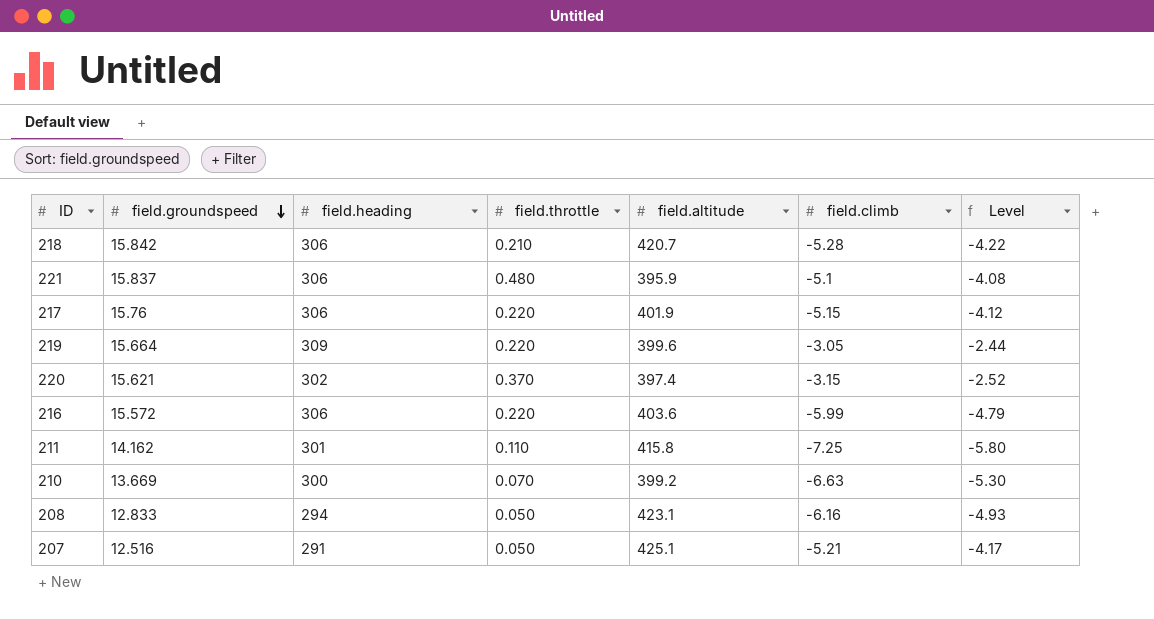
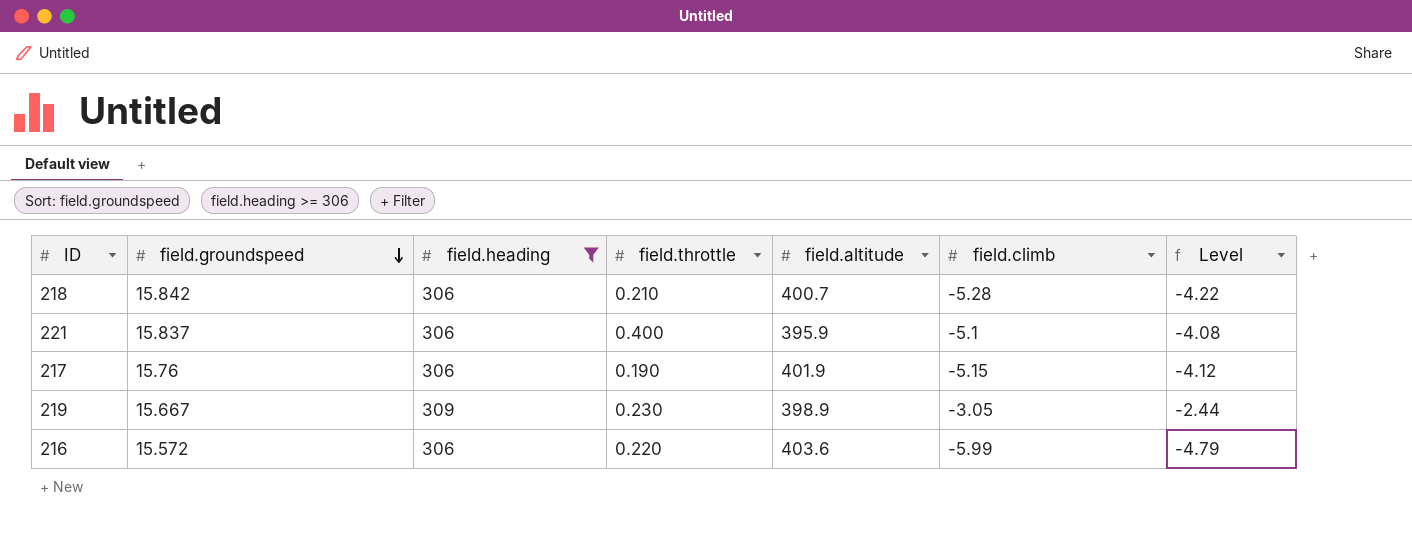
filter: none -> field.heading >= 306
218 | field.altitude: 420.7 -> 400.7
221 | field.throttle: 0.480 -> 0.400
217 | field.throttle: 0.220 -> 0.190
219 | field.groundspeed: 15.664 -> 15.667
219 | field.throttle: 0.220 -> 0.230
219 | field.altitude: 399.6 -> 398.9

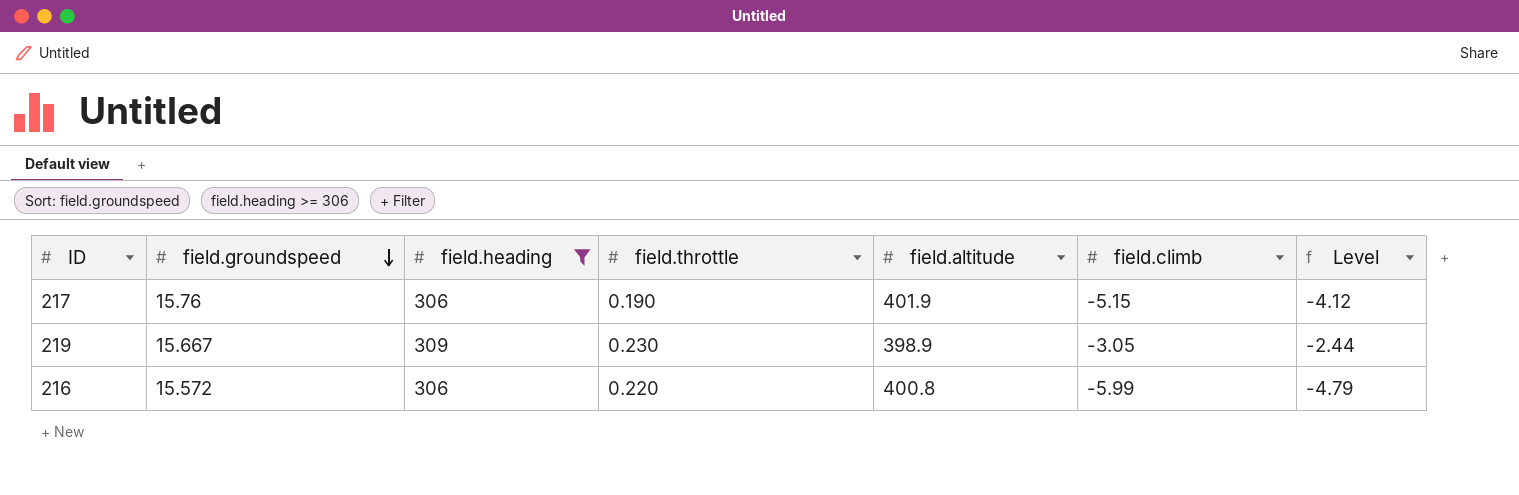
row 218: 15.842 | 306 | 0.210 | 400.7 | -5.28 | -4.22 -> none
row 221: 15.837 | 306 | 0.400 | 395.9 | -5.1 | -4.08 -> none
216 | field.altitude: 403.6 -> 400.8

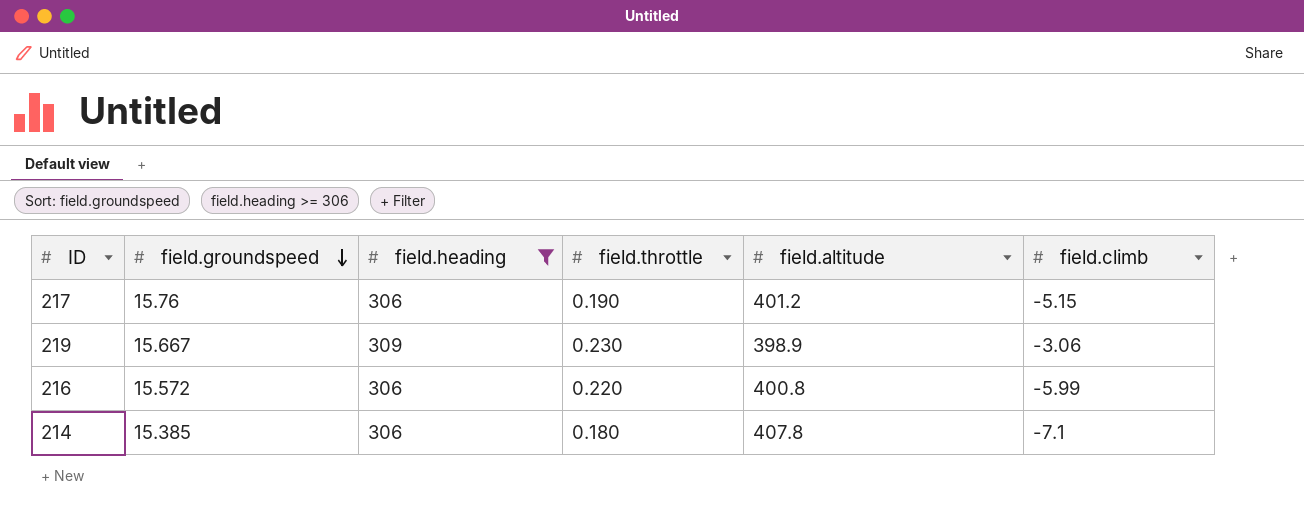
column Level | formula: [field.climb] * 0.8 -> none
217 | field.altitude: 401.9 -> 401.2
219 | field.climb: -3.05 -> -3.06
row 214: none -> 15.385 | 306 | 0.180 | 407.8 | -7.1

